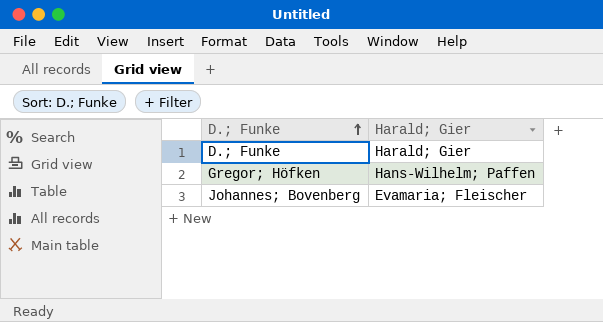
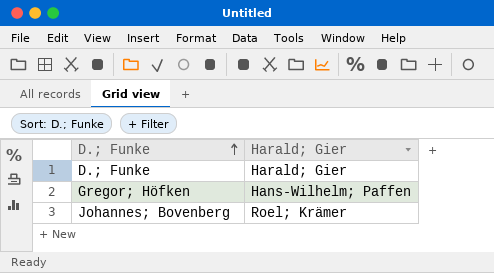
Johannes; Bovenberg | Harald; Gier: Evamaria; Fleischer -> Roel; Krämer

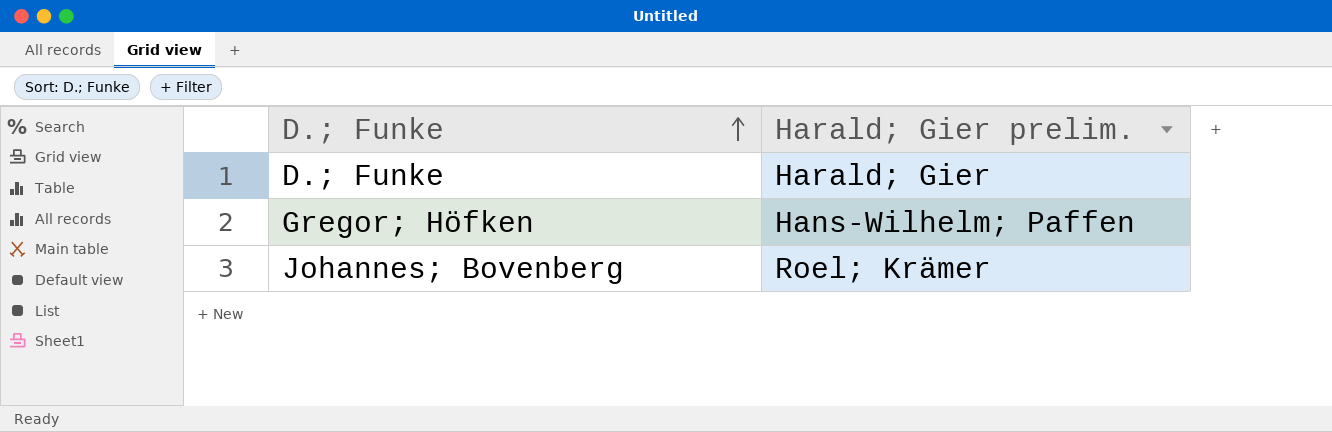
column name: Harald; Gier -> Harald; Gier prelim.

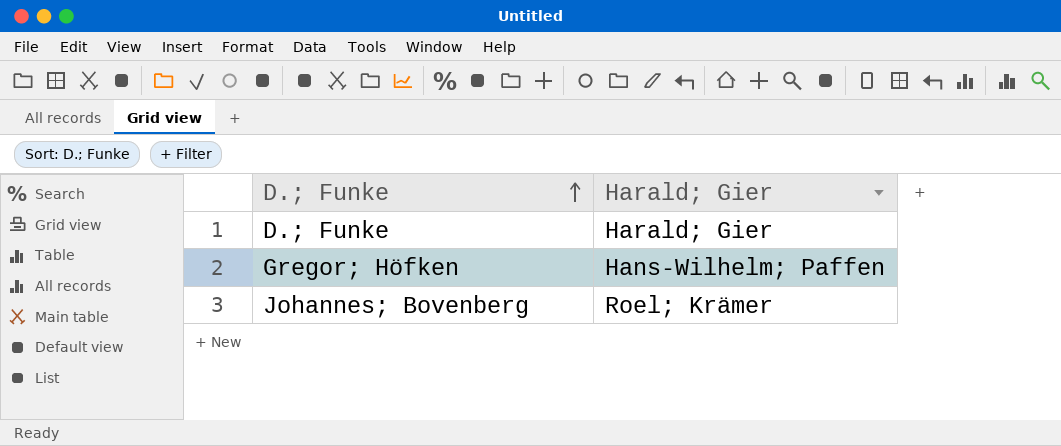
column name: Harald; Gier prelim. -> Harald; Gier

